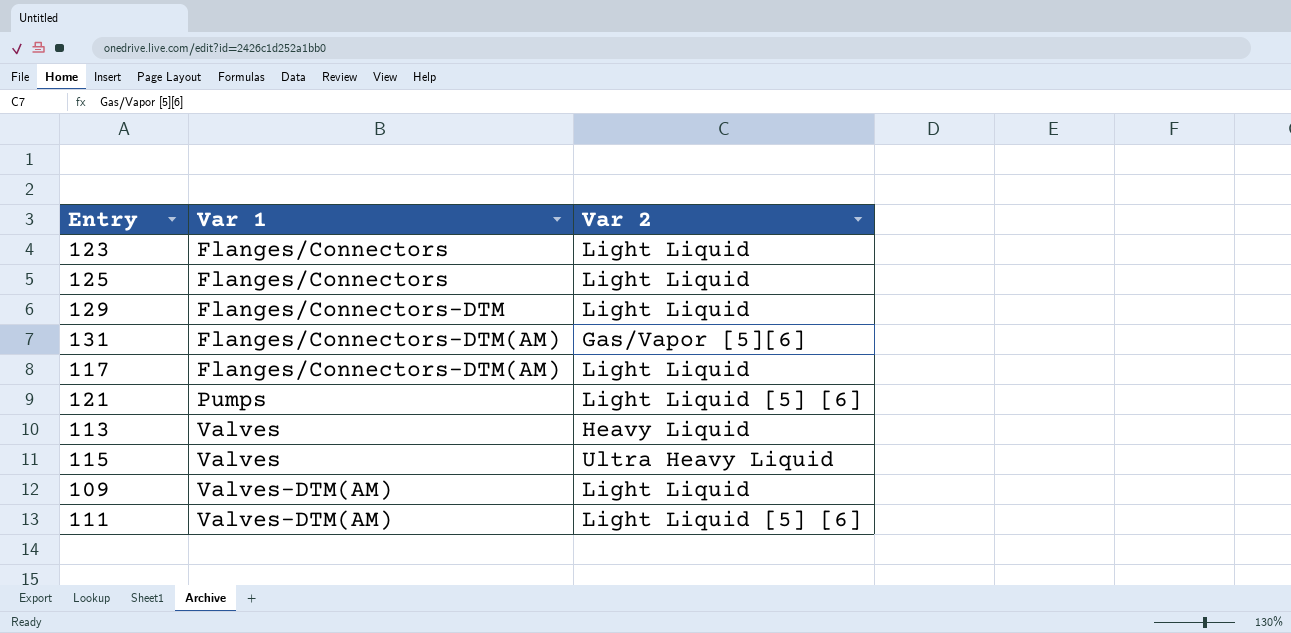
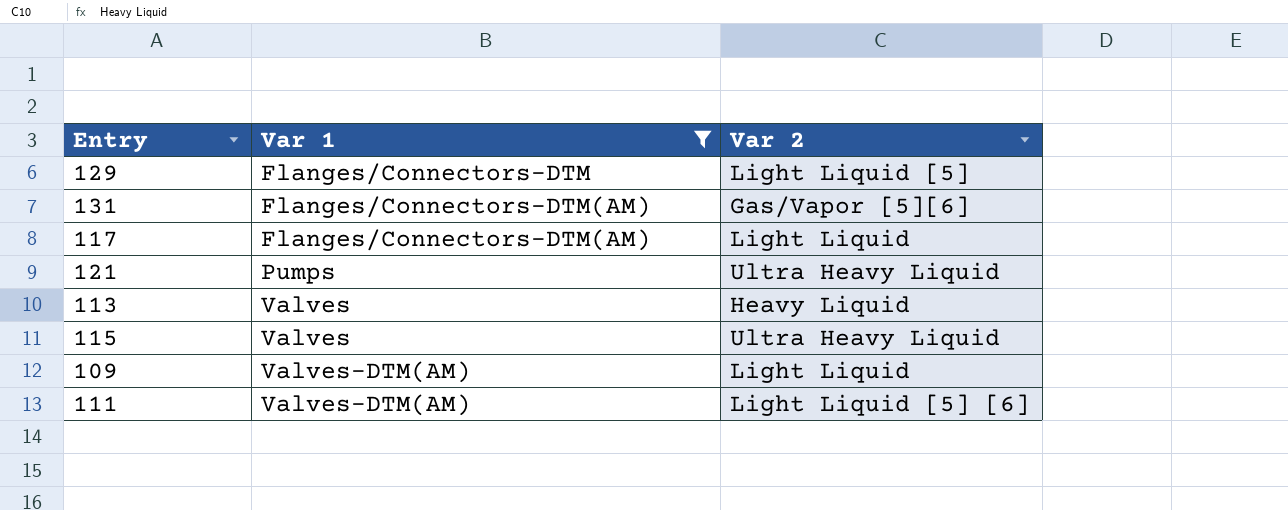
filter: none -> Var 1 != Flanges/Connectors
129 | Var 2: Light Liquid -> Light Liquid [5]
121 | Var 2: Light Liquid [5] [6] -> Ultra Heavy Liquid

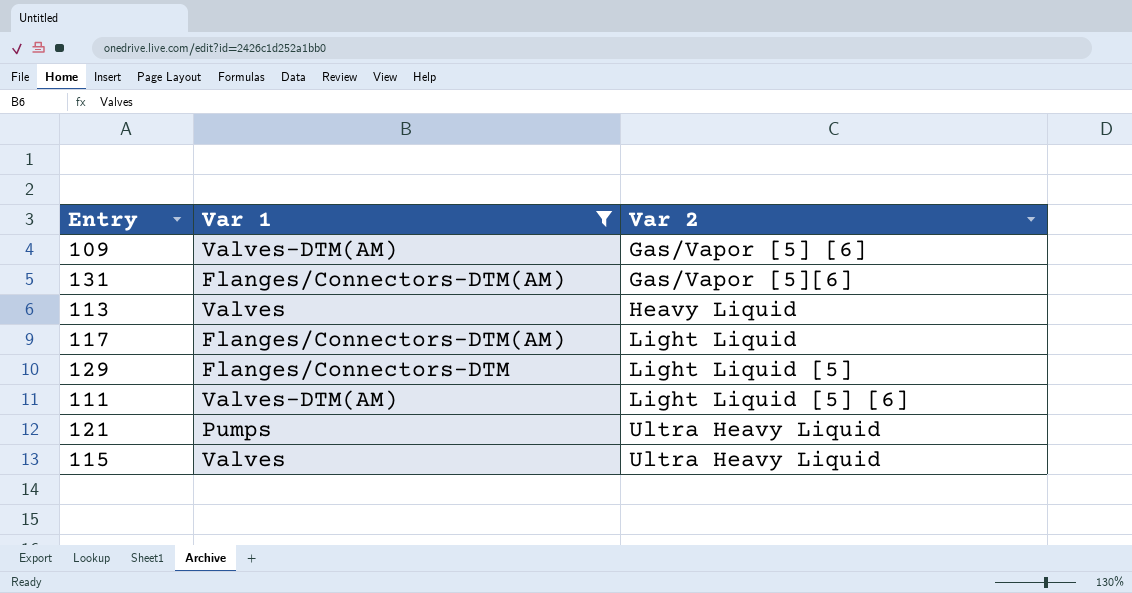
row order: Var 1 ascending -> Var 2 ascending
109 | Var 2: Light Liquid -> Gas/Vapor [5] [6]

